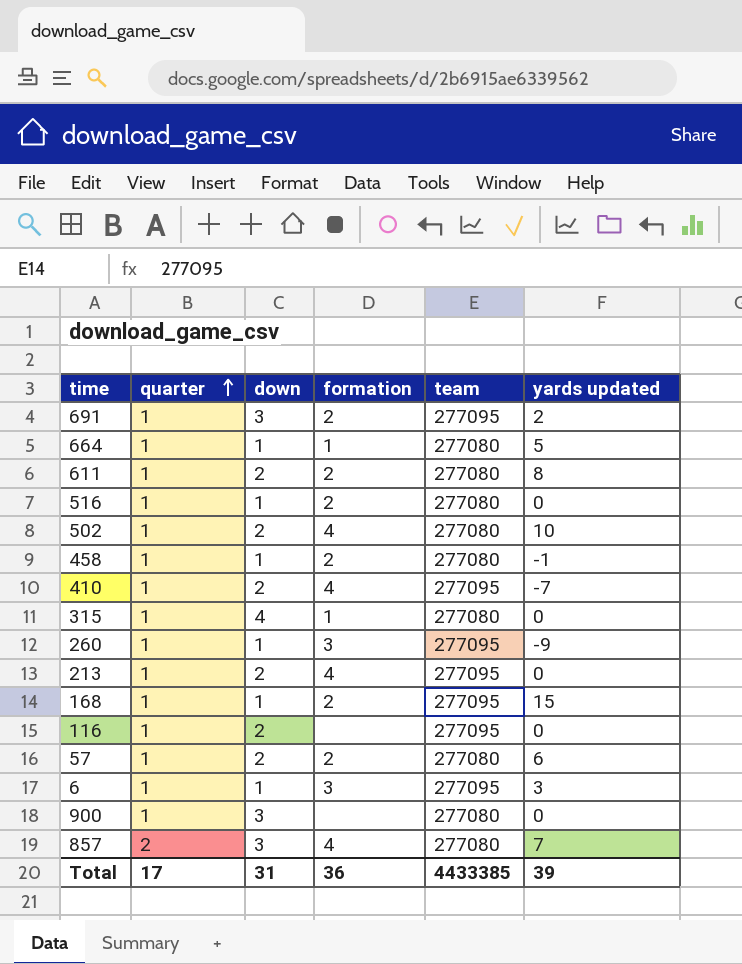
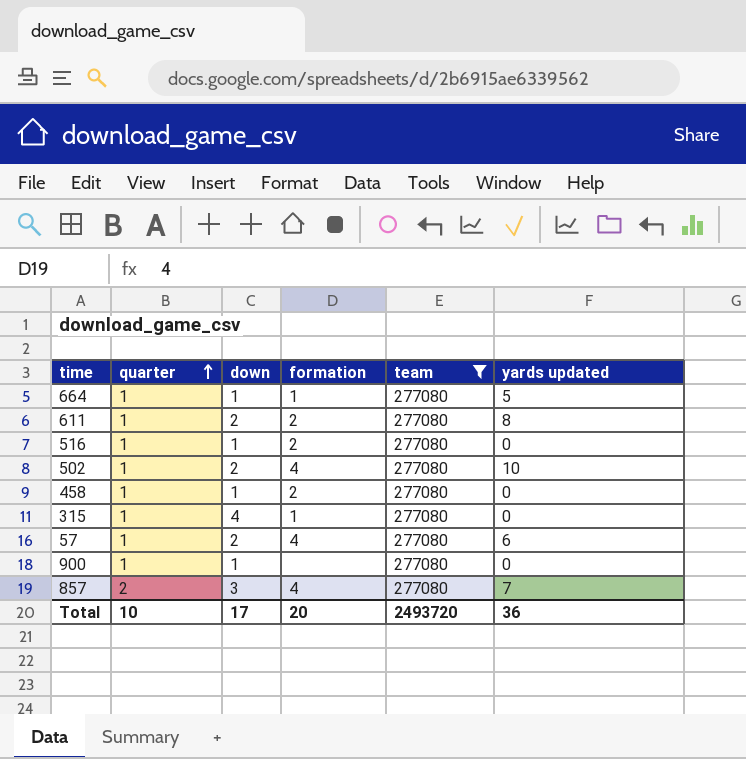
filter: none -> team = 277080
458 | yards updated: -1 -> 0
57 | formation: 2 -> 4
900 | down: 3 -> 1
Total | quarter: 17 -> 10
Total | down: 31 -> 17
Total | formation: 36 -> 20
Total | team: 4433385 -> 2493720
Total | yards updated: 39 -> 36

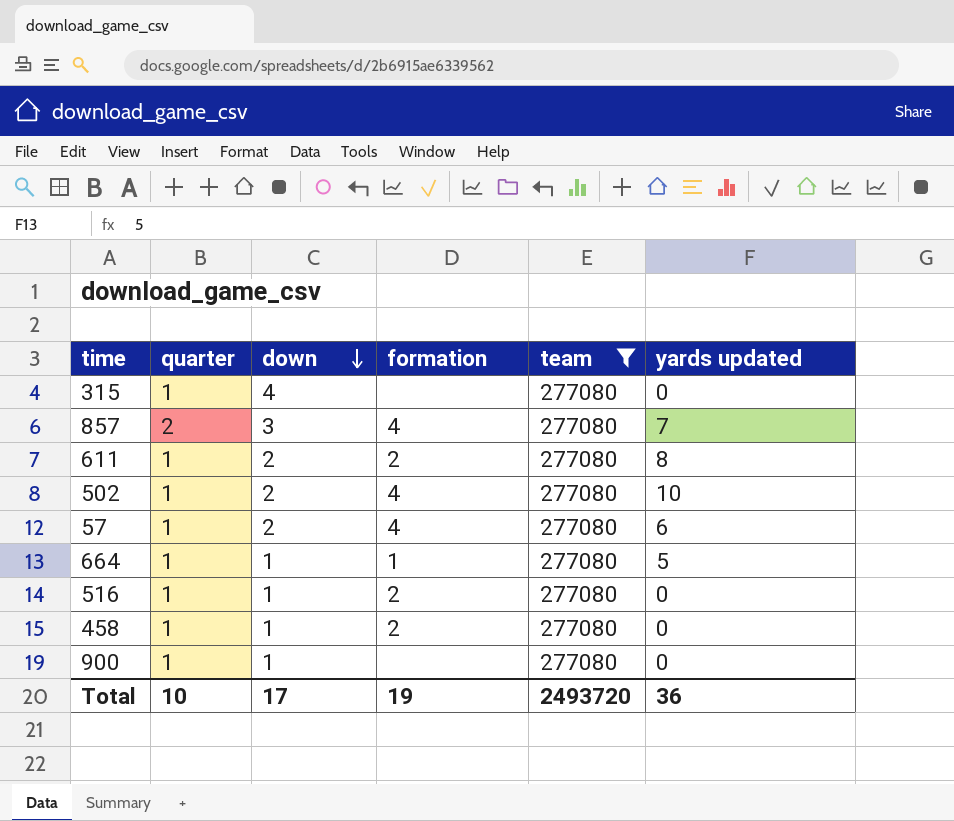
row order: quarter ascending -> down descending
315 | formation: 1 -> none
Total | formation: 20 -> 19

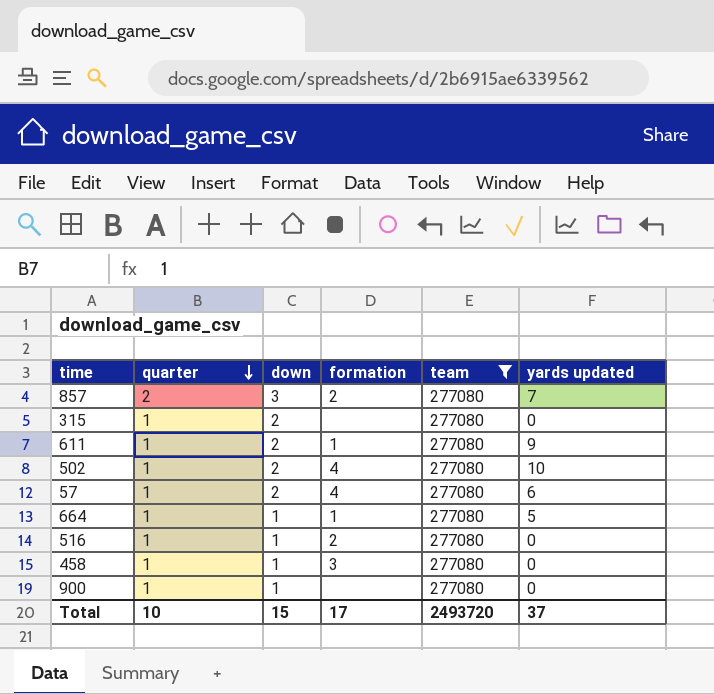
row order: down descending -> quarter descending
857 | formation: 4 -> 2
315 | down: 4 -> 2
611 | formation: 2 -> 1
611 | yards updated: 8 -> 9
458 | formation: 2 -> 3
Total | down: 17 -> 15
Total | formation: 19 -> 17
Total | yards updated: 36 -> 37

